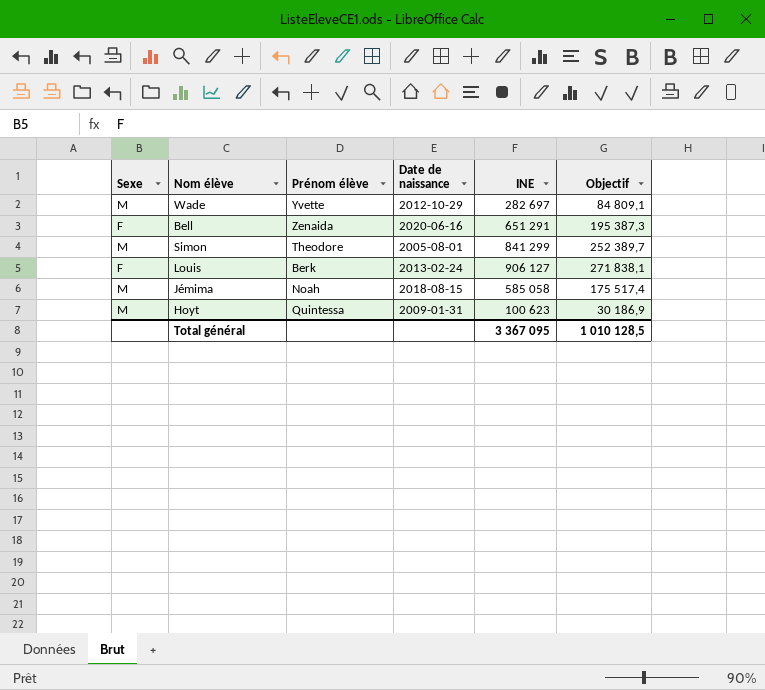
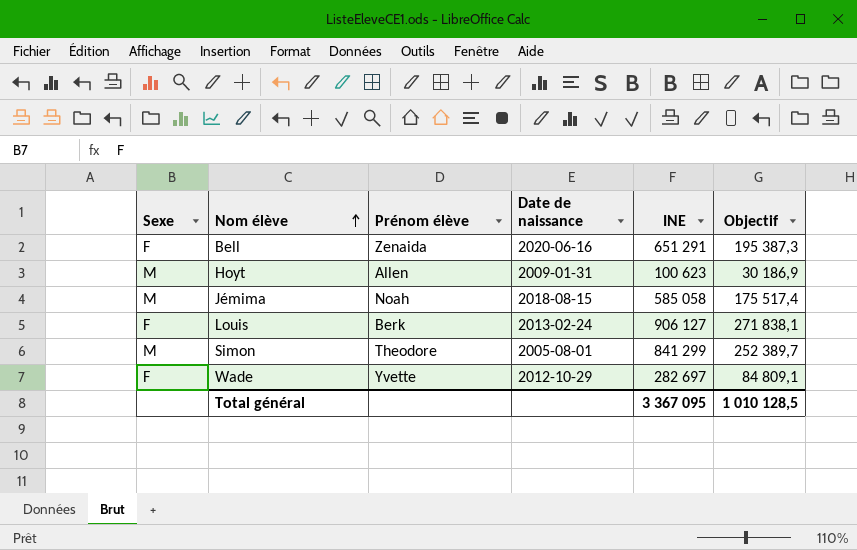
row order: none -> Nom élève ascending
Hoyt | Prénom élève: Quintessa -> Allen
Wade | Sexe: M -> F

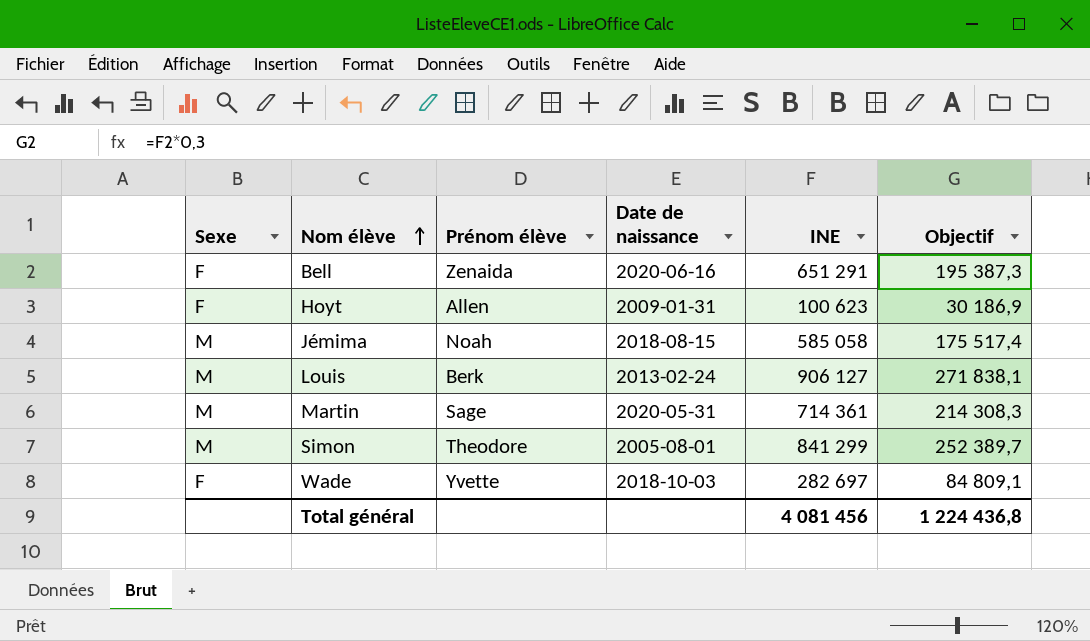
Hoyt | Sexe: M -> F
Louis | Sexe: F -> M
row Martin: none -> M | Sage | 2020-05-31 | 714 361 | 214 308,3
Wade | Date de naissance: 2012-10-29 -> 2018-10-03
Total général | INE: 3 367 095 -> 4 081 456
Total général | Objectif: 1 010 128,5 -> 1 224 436,8

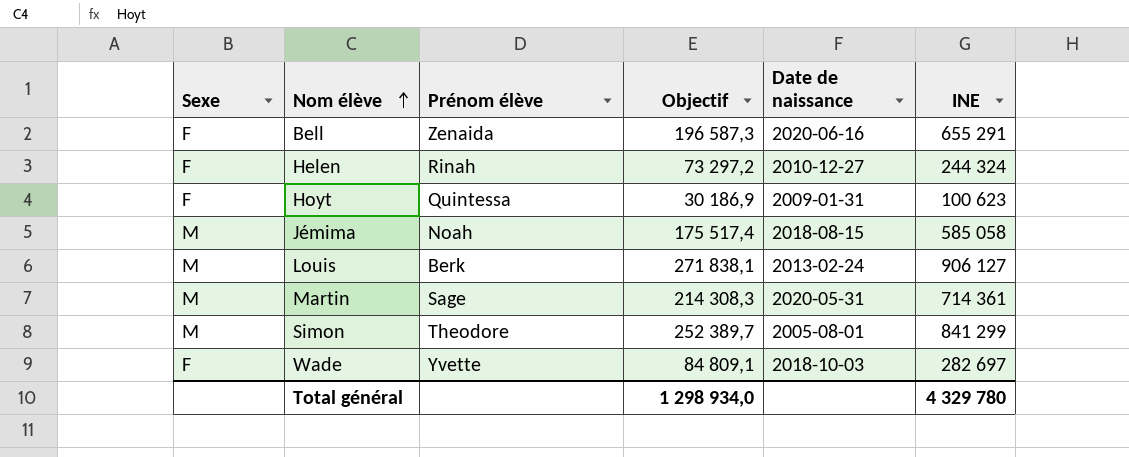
column Objectif | position: 6 -> 4
Bell | Objectif: 195 387,3 -> 196 587,3
Bell | INE: 651 291 -> 655 291
row Helen: none -> F | Rinah | 73 297,2 | 2010-12-27 | 244 324
Hoyt | Prénom élève: Allen -> Quintessa
Total général | Objectif: 1 224 436,8 -> 1 298 934,0
Total général | INE: 4 081 456 -> 4 329 780

